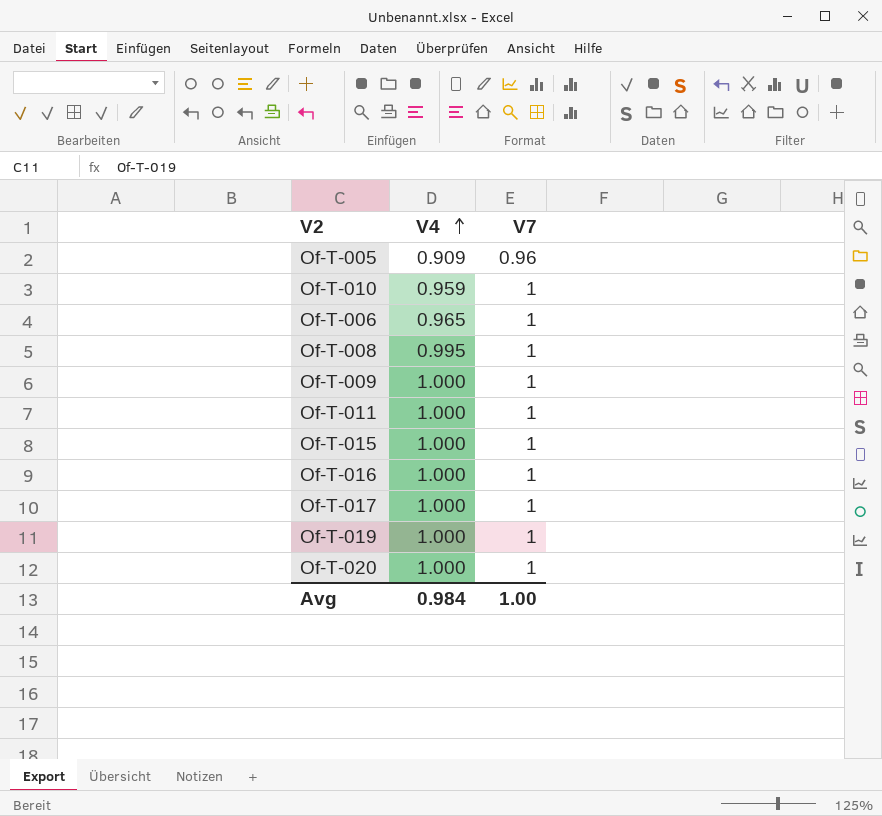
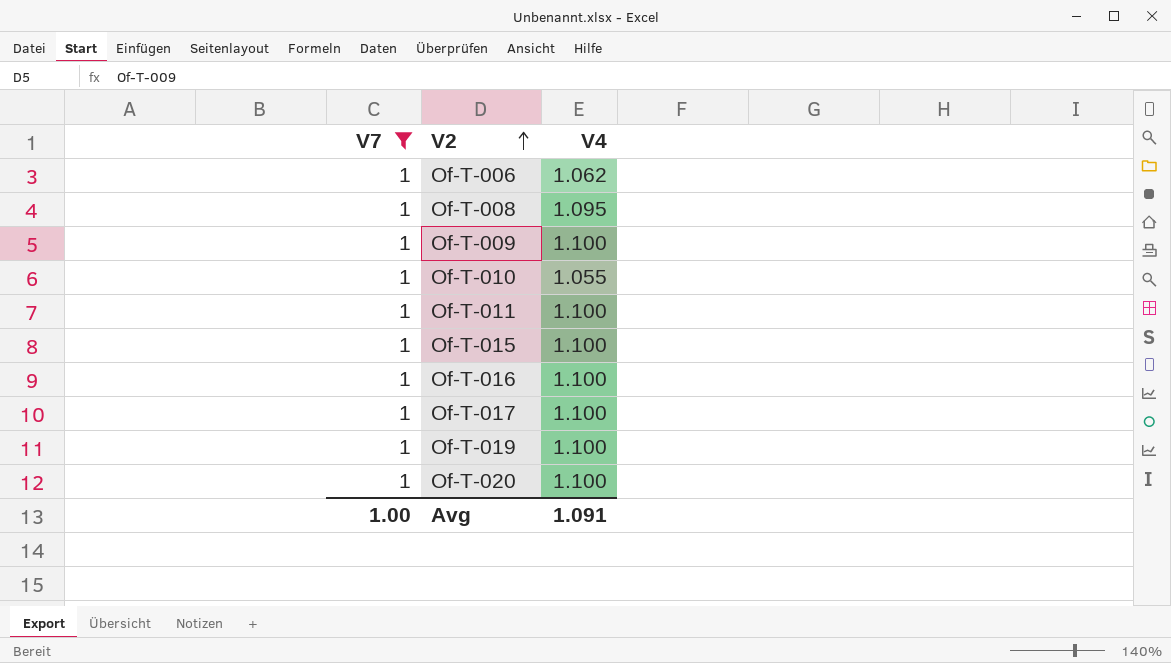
filter: none -> V7 = 1
row order: V4 ascending -> V2 ascending
column V7 | position: 3 -> 1
Of-T-006 | V4: 0.965 -> 1.062
Of-T-008 | V4: 0.995 -> 1.095
Of-T-009 | V4: 1.000 -> 1.100
Of-T-010 | V4: 0.959 -> 1.055
Of-T-011 | V4: 1.000 -> 1.100
Of-T-015 | V4: 1.000 -> 1.100
Of-T-016 | V4: 1.000 -> 1.100
Of-T-017 | V4: 1.000 -> 1.100
Of-T-019 | V4: 1.000 -> 1.100
Of-T-020 | V4: 1.000 -> 1.100
Avg | V4: 0.984 -> 1.091

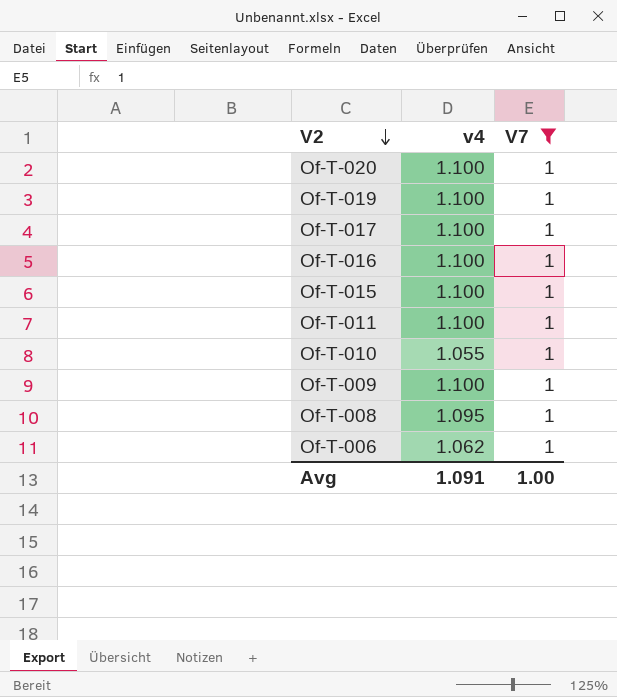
row order: V2 ascending -> V2 descending
column name: V4 -> v4
column V7 | position: 1 -> 3

